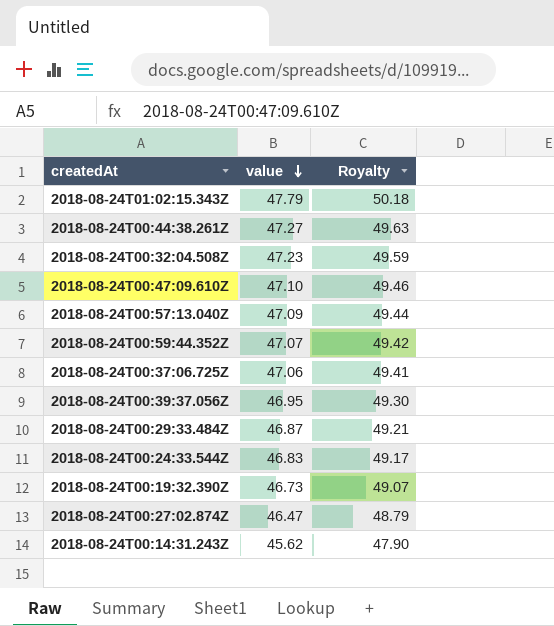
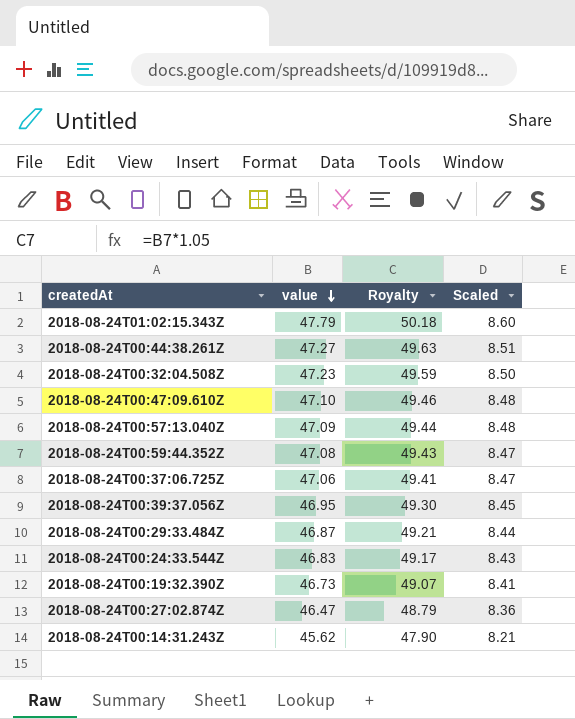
column Scaled | formula: none -> [value] * 0.18
2018-08-24T00:59:44.352Z | value: 47.07 -> 47.08
2018-08-24T00:59:44.352Z | Royalty: 49.42 -> 49.43

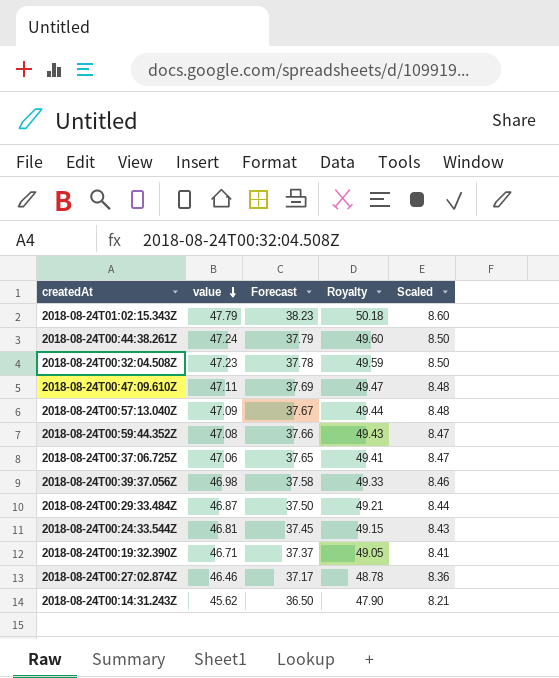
column Forecast | formula: none -> [value] * 0.8
2018-08-24T00:44:38.261Z | value: 47.27 -> 47.24
2018-08-24T00:44:38.261Z | Royalty: 49.63 -> 49.60
2018-08-24T00:44:38.261Z | Scaled: 8.51 -> 8.50
2018-08-24T00:47:09.610Z | value: 47.10 -> 47.11
2018-08-24T00:47:09.610Z | Royalty: 49.46 -> 49.47
2018-08-24T00:39:37.056Z | value: 46.95 -> 46.98
2018-08-24T00:39:37.056Z | Royalty: 49.30 -> 49.33
2018-08-24T00:39:37.056Z | Scaled: 8.45 -> 8.46
2018-08-24T00:24:33.544Z | value: 46.83 -> 46.81
2018-08-24T00:24:33.544Z | Royalty: 49.17 -> 49.15
2018-08-24T00:19:32.390Z | value: 46.73 -> 46.71
2018-08-24T00:19:32.390Z | Royalty: 49.07 -> 49.05
2018-08-24T00:27:02.874Z | value: 46.47 -> 46.46
2018-08-24T00:27:02.874Z | Royalty: 48.79 -> 48.78

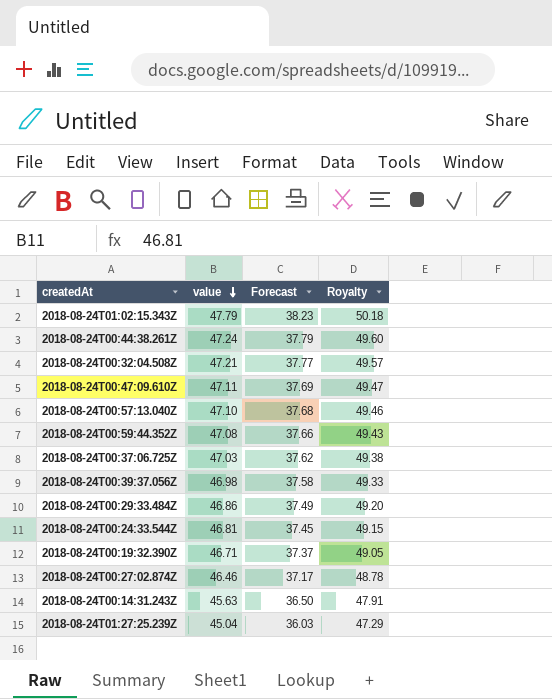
column Scaled | formula: [value] * 0.18 -> none
2018-08-24T00:32:04.508Z | value: 47.23 -> 47.21
2018-08-24T00:32:04.508Z | Forecast: 37.78 -> 37.77
2018-08-24T00:32:04.508Z | Royalty: 49.59 -> 49.57
2018-08-24T00:57:13.040Z | value: 47.09 -> 47.10
2018-08-24T00:57:13.040Z | Forecast: 37.67 -> 37.68
2018-08-24T00:57:13.040Z | Royalty: 49.44 -> 49.46
2018-08-24T00:37:06.725Z | value: 47.06 -> 47.03
2018-08-24T00:37:06.725Z | Forecast: 37.65 -> 37.62
2018-08-24T00:37:06.725Z | Royalty: 49.41 -> 49.38
2018-08-24T00:29:33.484Z | value: 46.87 -> 46.86
2018-08-24T00:29:33.484Z | Forecast: 37.50 -> 37.49
2018-08-24T00:29:33.484Z | Royalty: 49.21 -> 49.20
2018-08-24T00:14:31.243Z | value: 45.62 -> 45.63
2018-08-24T00:14:31.243Z | Royalty: 47.90 -> 47.91
row 2018-08-24T01:27:25.239Z: none -> 45.04 | 36.03 | 47.29

